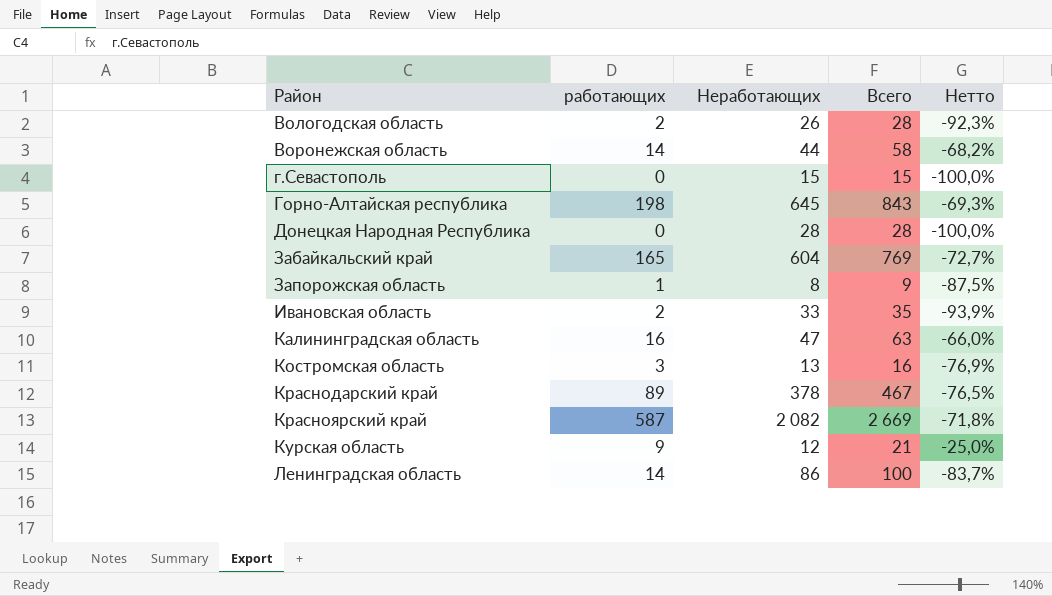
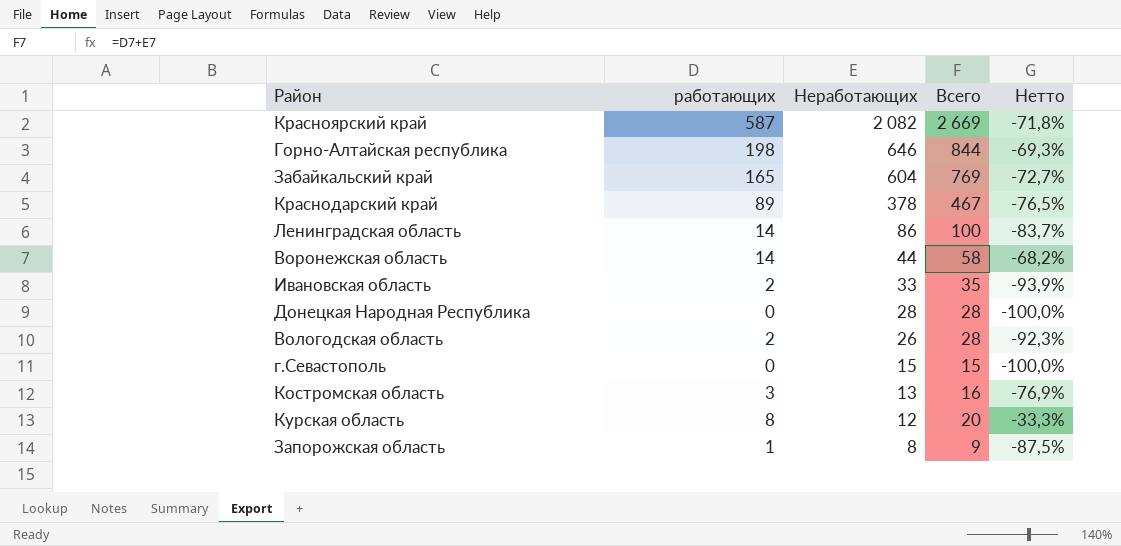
row order: Район ascending -> Неработающих descending
row Калининградская область: 16 | 47 | 63 | -66,0% -> none
Горно-Алтайская республика | Неработающих: 645 -> 646
Горно-Алтайская республика | Всего: 843 -> 844
Курская область | работающих: 9 -> 8
Курская область | Всего: 21 -> 20
Курская область | Нетто: -25,0% -> -33,3%

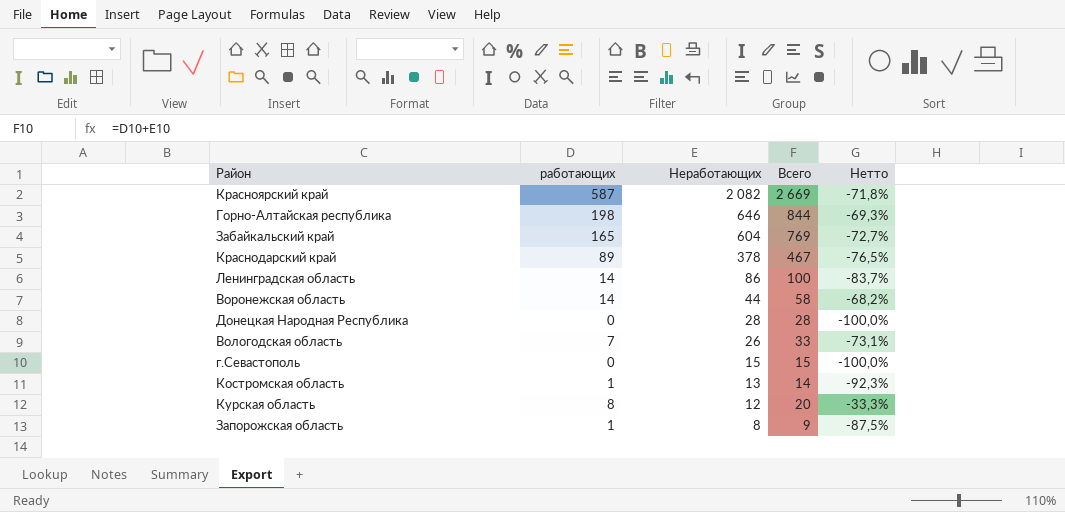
row Ивановская область: 2 | 33 | 35 | -93,9% -> none
Вологодская область | работающих: 2 -> 7
Вологодская область | Всего: 28 -> 33
Вологодская область | Нетто: -92,3% -> -73,1%
Костромская область | работающих: 3 -> 1
Костромская область | Всего: 16 -> 14
Костромская область | Нетто: -76,9% -> -92,3%

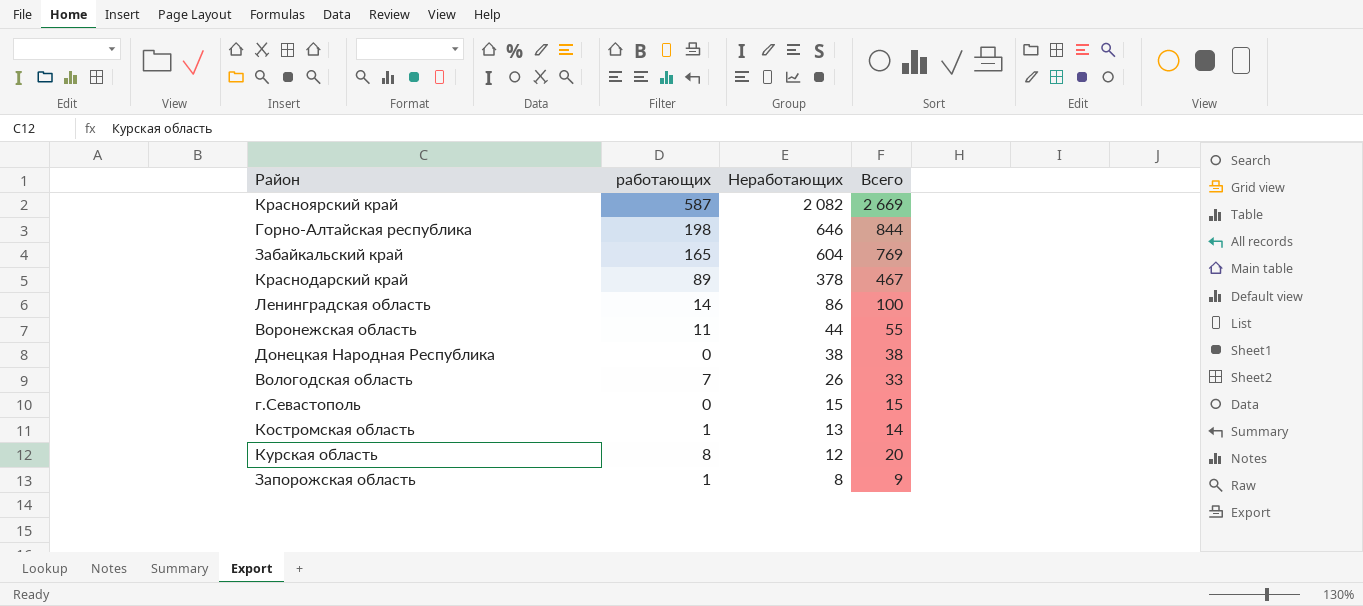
column Нетто | formula: ([работающих] - [Неработающих]) / [Неработающих] -> none
Воронежская область | работающих: 14 -> 11
Воронежская область | Всего: 58 -> 55
Донецкая Народная Республика | Неработающих: 28 -> 38
Донецкая Народная Республика | Всего: 28 -> 38

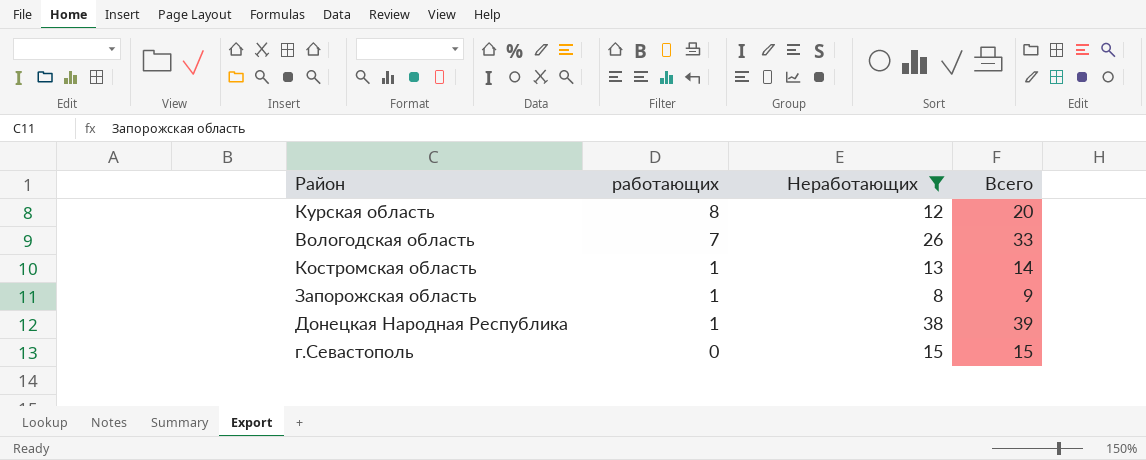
filter: none -> Неработающих <= 38
row order: Неработающих descending -> работающих descending
Донецкая Народная Республика | работающих: 0 -> 1
Донецкая Народная Республика | Всего: 38 -> 39

